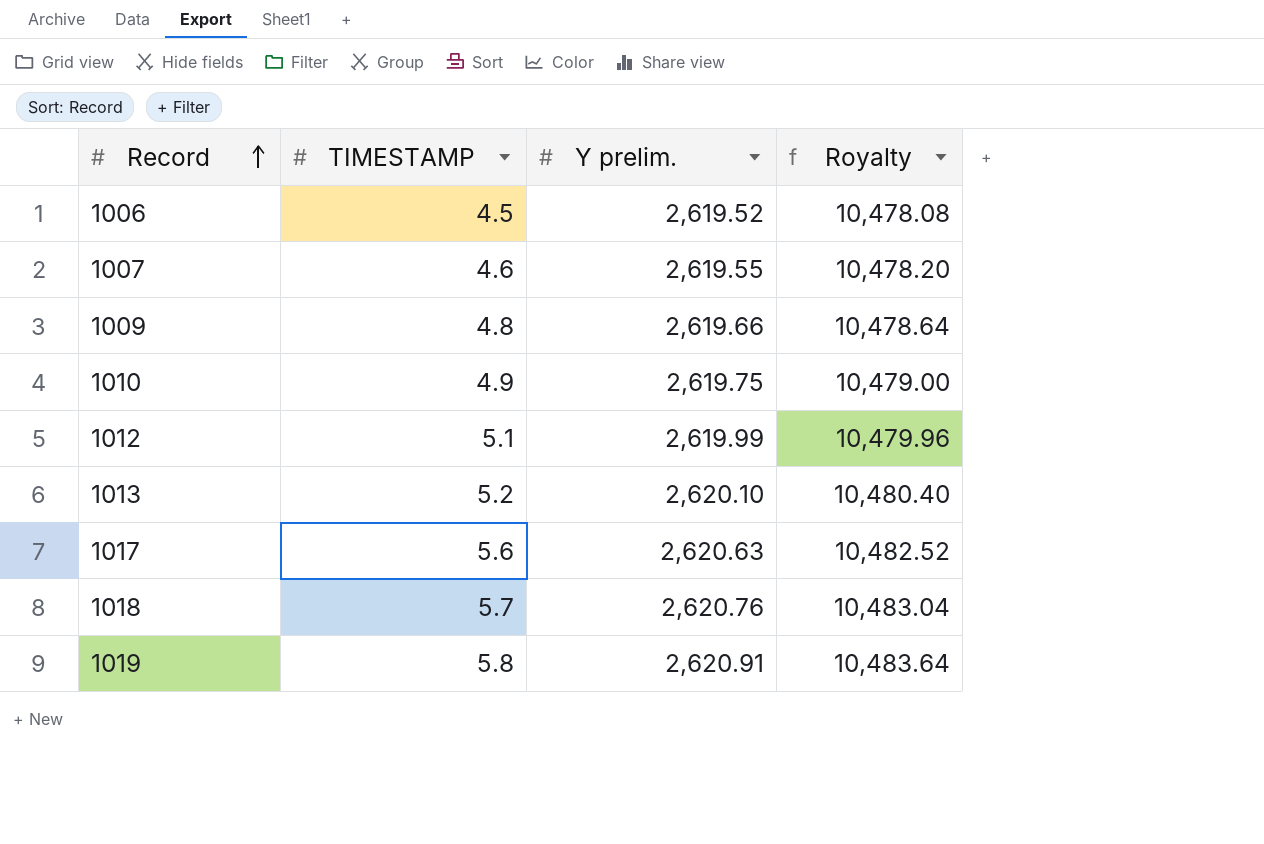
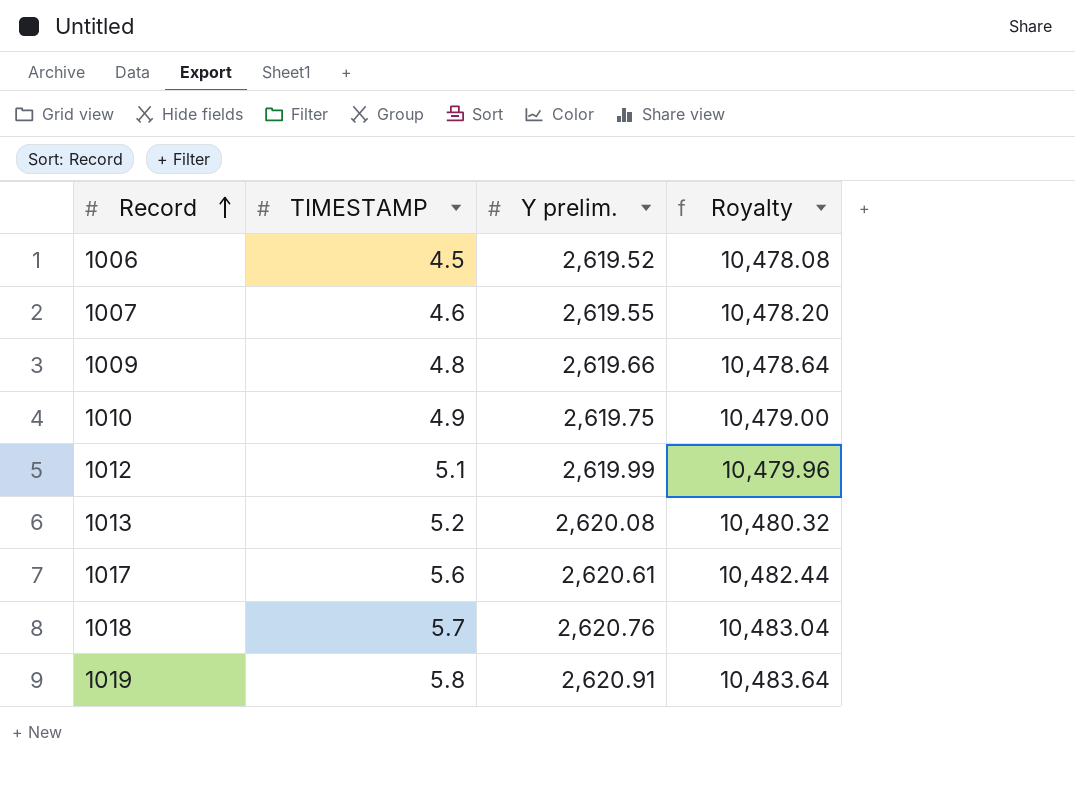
1013 | Y prelim.: 2,620.10 -> 2,620.08
1013 | Royalty: 10,480.40 -> 10,480.32
1017 | Y prelim.: 2,620.63 -> 2,620.61
1017 | Royalty: 10,482.52 -> 10,482.44

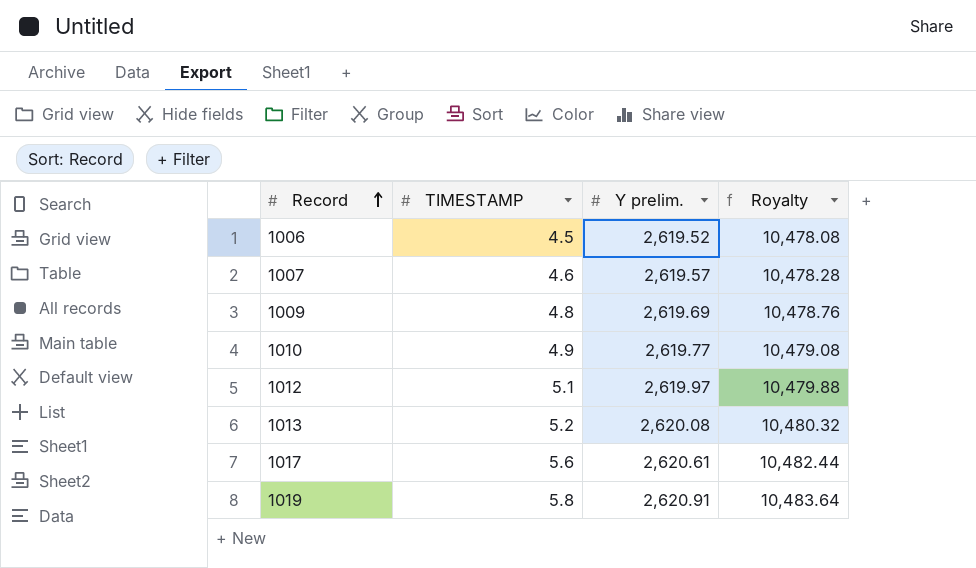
row 1018: 5.7 | 2,620.76 | 10,483.04 -> none
1007 | Y prelim.: 2,619.55 -> 2,619.57
1007 | Royalty: 10,478.20 -> 10,478.28
1009 | Y prelim.: 2,619.66 -> 2,619.69
1009 | Royalty: 10,478.64 -> 10,478.76
1010 | Y prelim.: 2,619.75 -> 2,619.77
1010 | Royalty: 10,479.00 -> 10,479.08
1012 | Y prelim.: 2,619.99 -> 2,619.97
1012 | Royalty: 10,479.96 -> 10,479.88

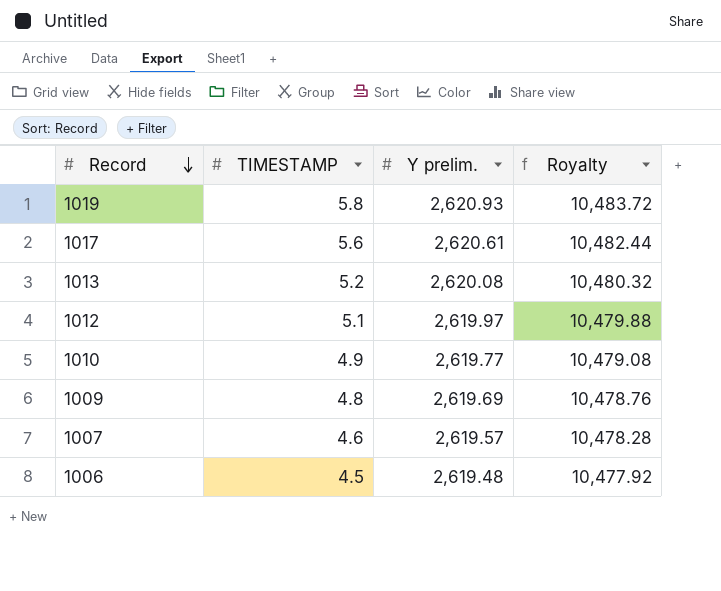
row order: Record ascending -> Record descending
1019 | Y prelim.: 2,620.91 -> 2,620.93
1019 | Royalty: 10,483.64 -> 10,483.72
1006 | Y prelim.: 2,619.52 -> 2,619.48
1006 | Royalty: 10,478.08 -> 10,477.92

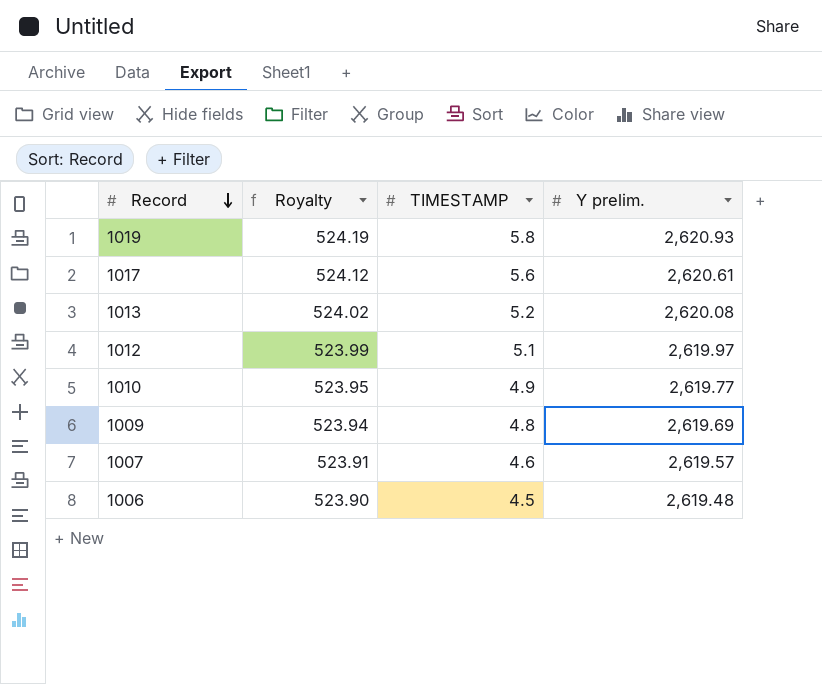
column Royalty | formula: [Y prelim.] * 4 -> [Y prelim.] * 0.2
column Royalty | position: 4 -> 2

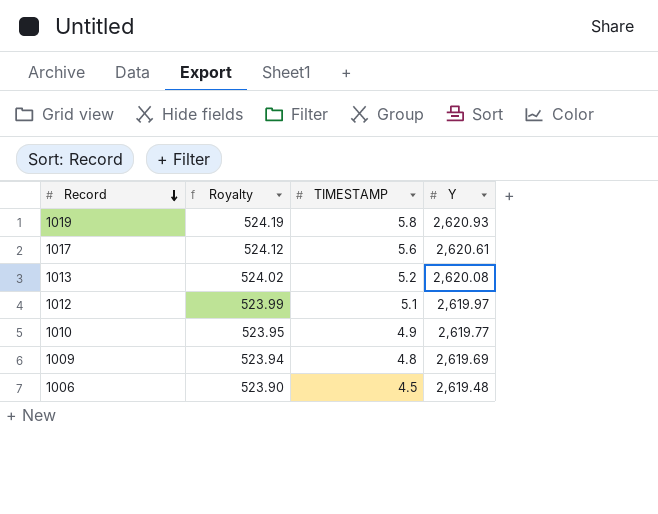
column name: Y prelim. -> Y
row 1007: 523.91 | 4.6 | 2,619.57 -> none

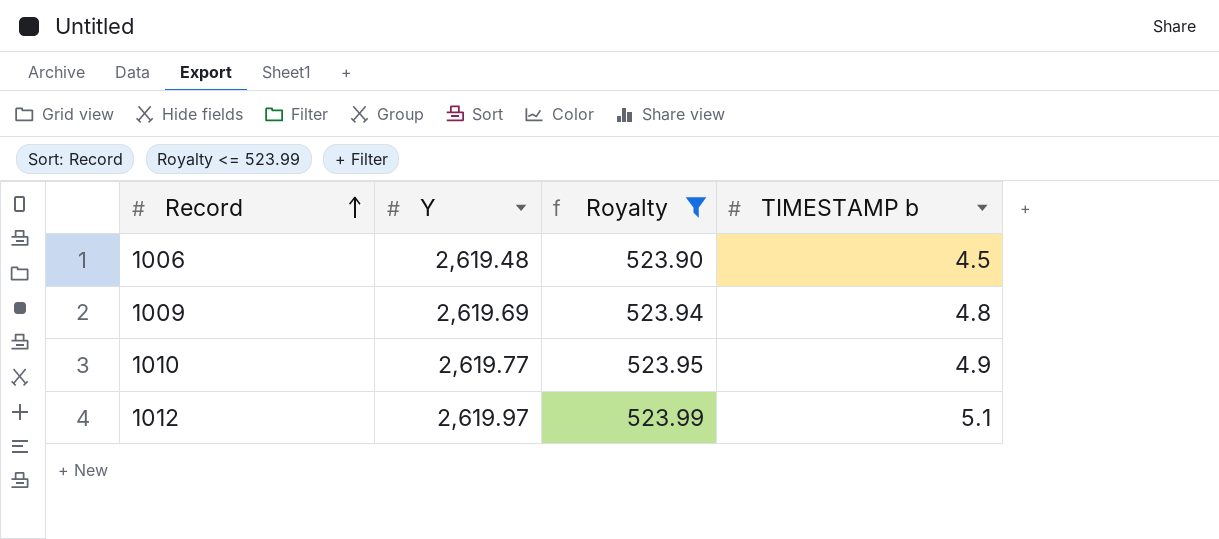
filter: none -> Royalty <= 523.99
row order: Record descending -> Record ascending
column Y | position: 4 -> 2
column name: TIMESTAMP -> TIMESTAMP b

